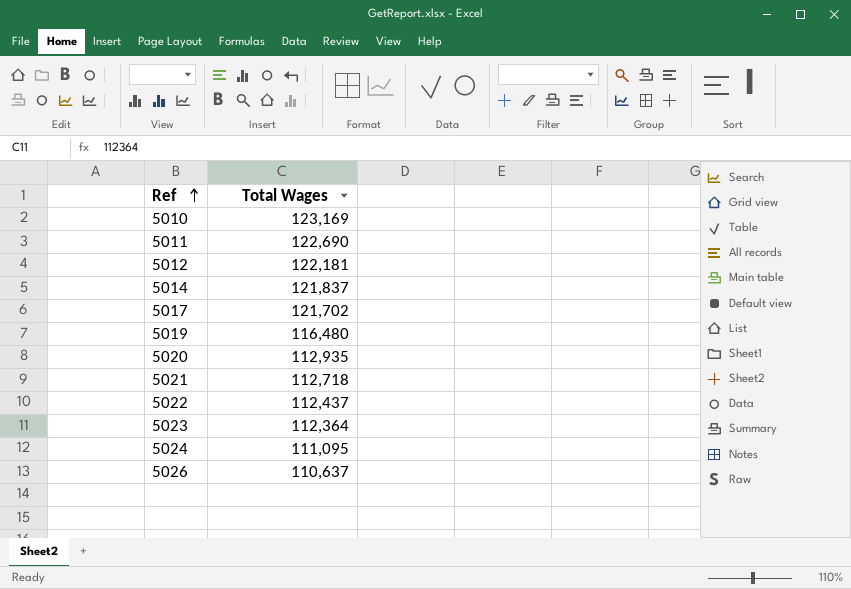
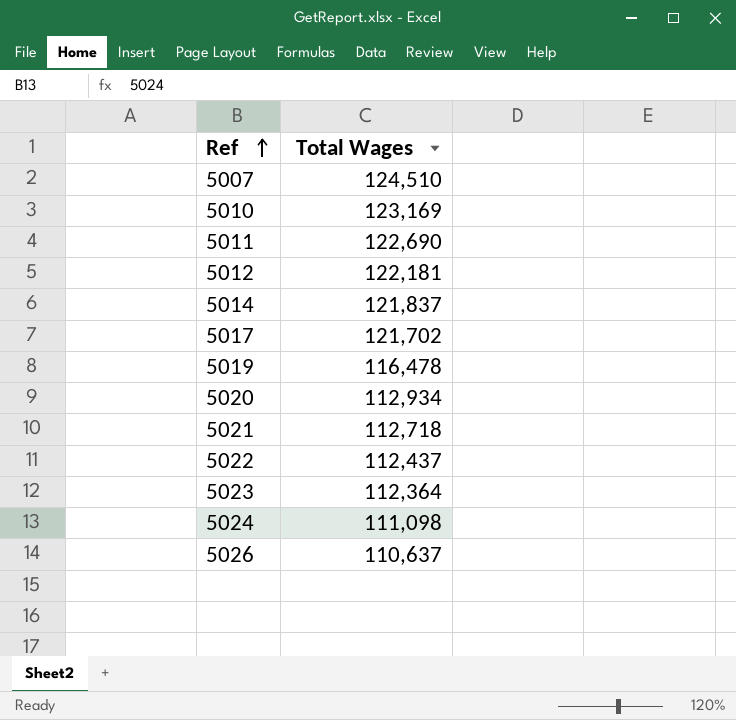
row 5007: none -> 124,510
5019 | Total Wages: 116,480 -> 116,478
5020 | Total Wages: 112,935 -> 112,934
5024 | Total Wages: 111,095 -> 111,098

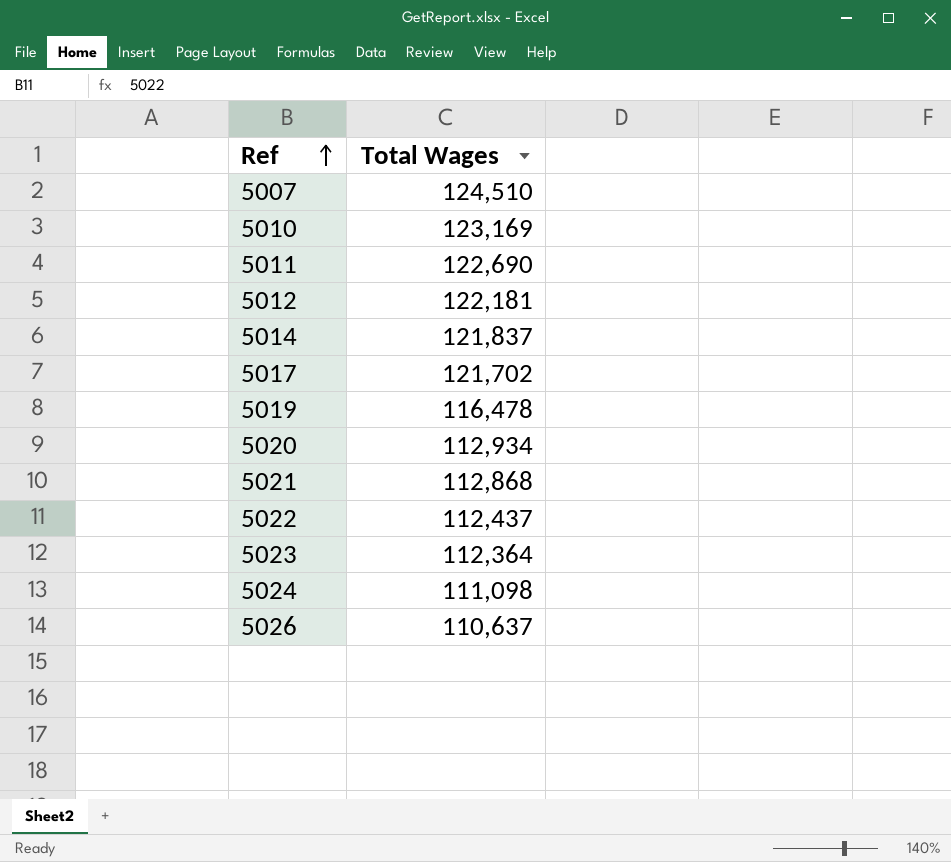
5021 | Total Wages: 112,718 -> 112,868

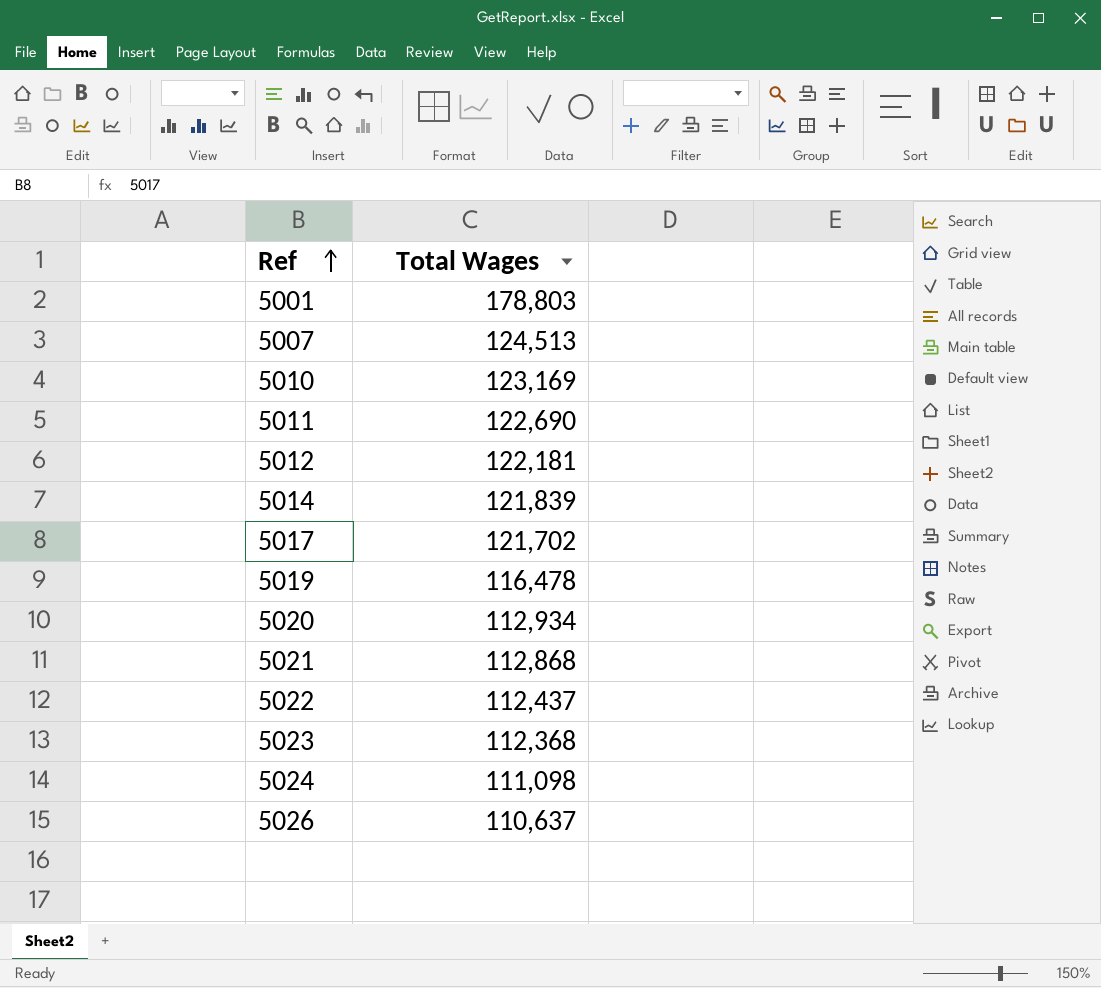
row 5001: none -> 178,803
5007 | Total Wages: 124,510 -> 124,513
5014 | Total Wages: 121,837 -> 121,839
5023 | Total Wages: 112,364 -> 112,368

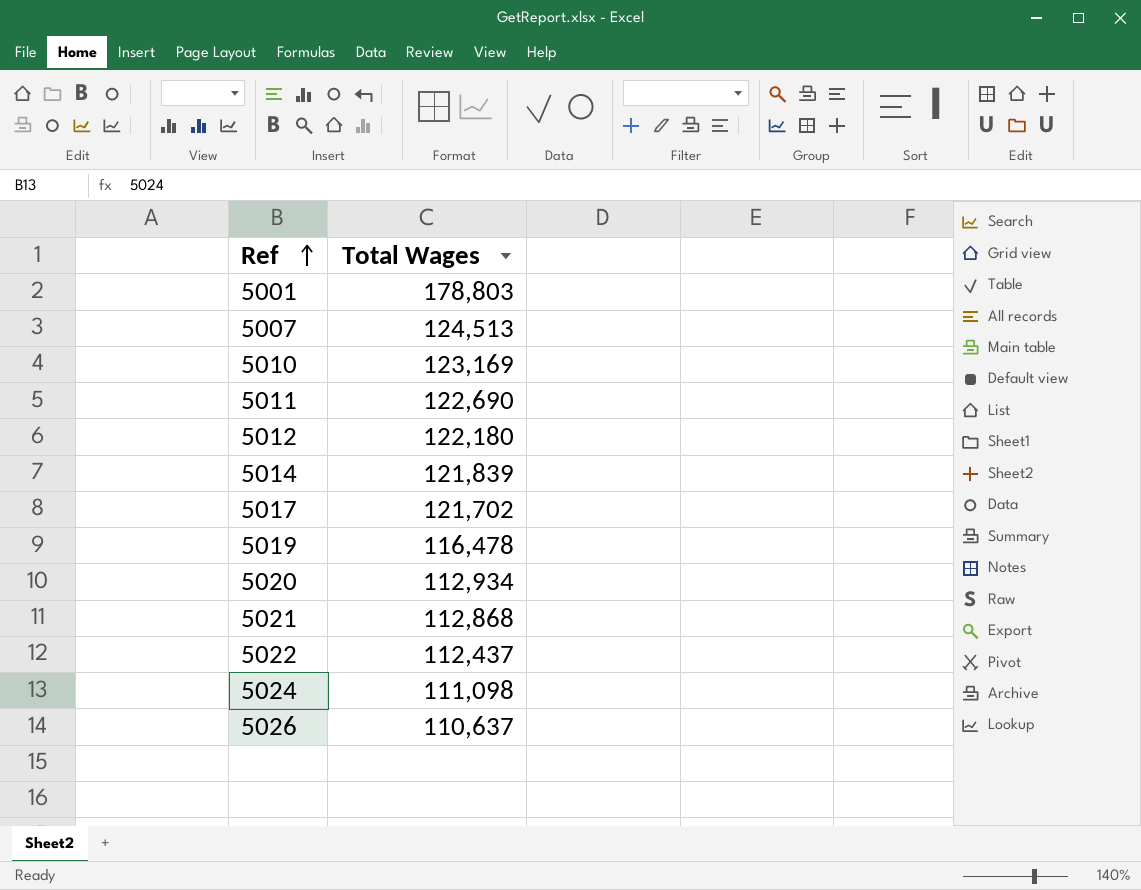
row 5023: 112,368 -> none
5012 | Total Wages: 122,181 -> 122,180

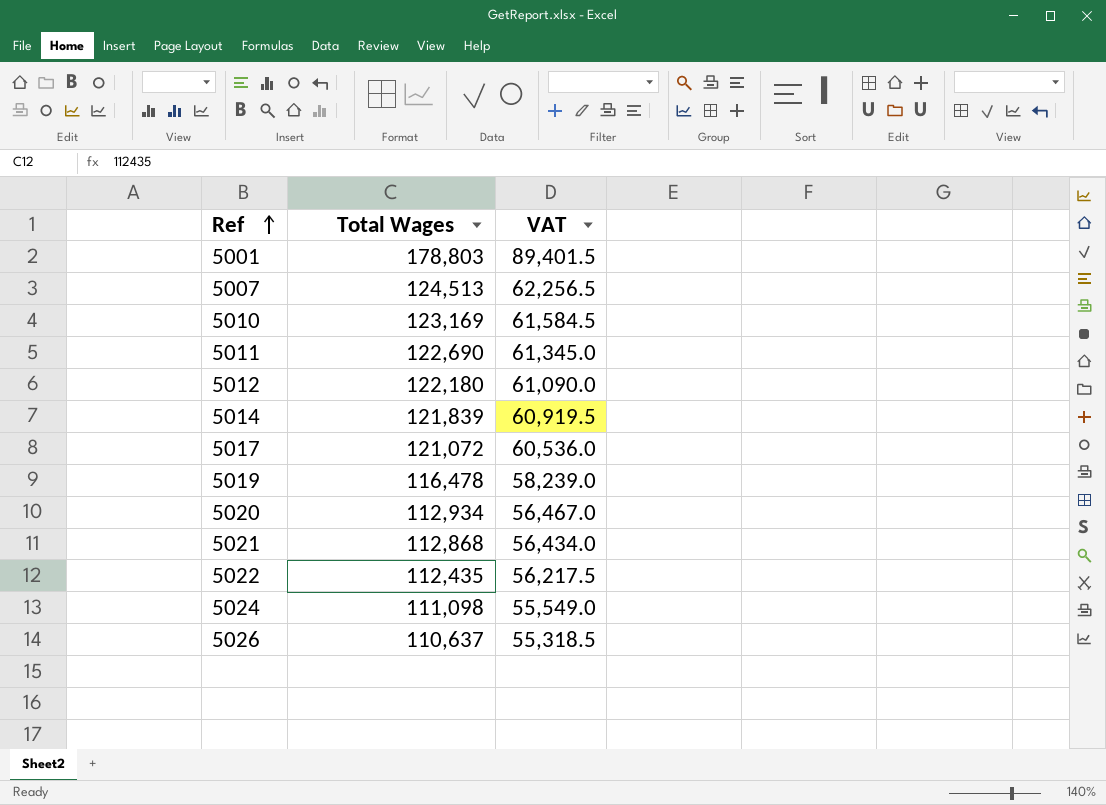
column VAT | formula: none -> [Total Wages] * 0.5
5017 | Total Wages: 121,702 -> 121,072
5022 | Total Wages: 112,437 -> 112,435

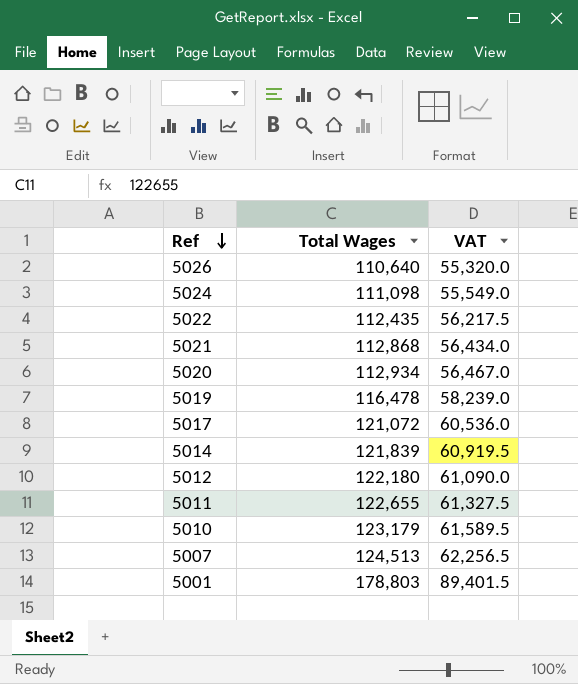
row order: Ref ascending -> Ref descending
5026 | Total Wages: 110,637 -> 110,640
5026 | VAT: 55,318.5 -> 55,320.0
5011 | Total Wages: 122,690 -> 122,655
5011 | VAT: 61,345.0 -> 61,327.5
5010 | Total Wages: 123,169 -> 123,179
5010 | VAT: 61,584.5 -> 61,589.5

